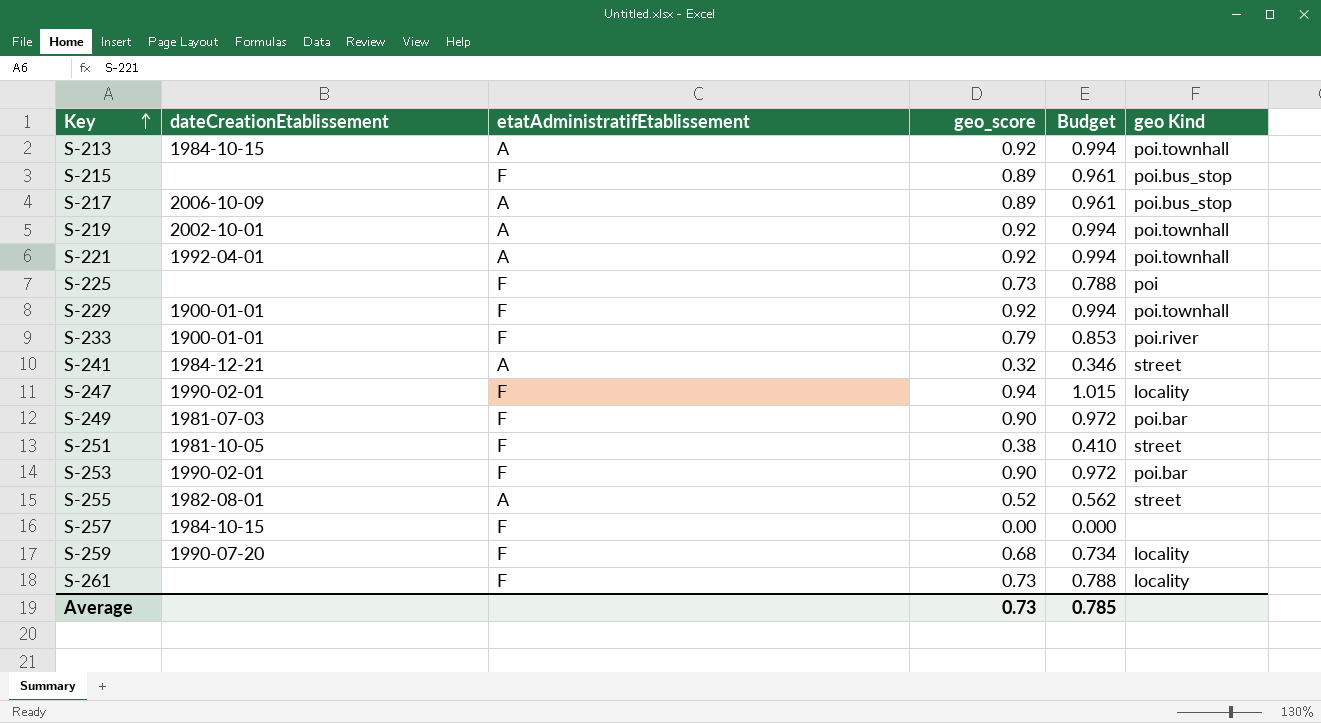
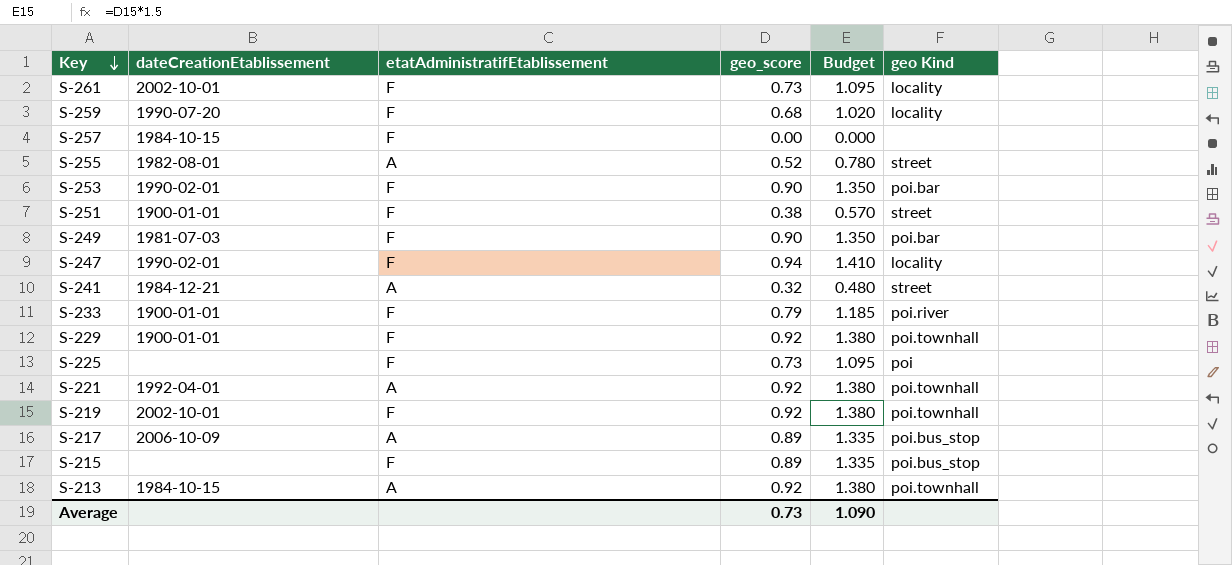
row order: Key ascending -> Key descending
column Budget | formula: [geo_score] * 1.08 -> [geo_score] * 1.5
S-261 | dateCreationEtablissement: none -> 2002-10-01
S-251 | dateCreationEtablissement: 1981-10-05 -> 1900-01-01
S-219 | etatAdministratifEtablissement: A -> F
Average | Budget: 0.785 -> 1.090

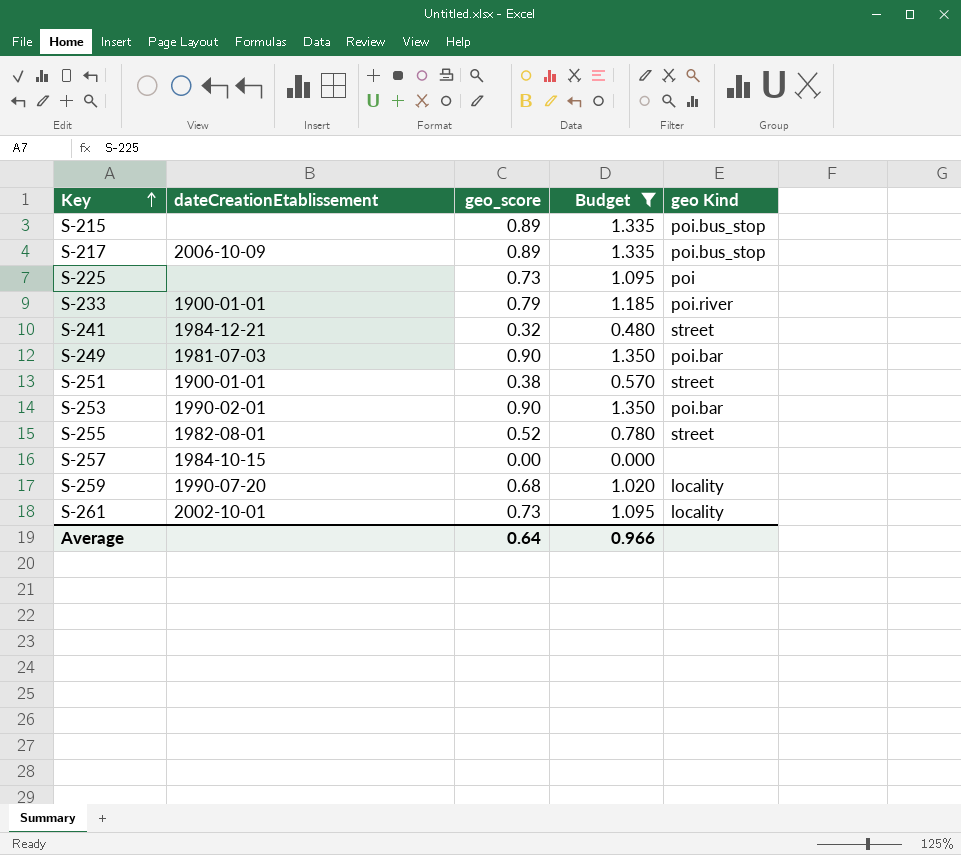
filter: none -> Budget <= 1.350
row order: Key descending -> Key ascending
column etatAdministratifEtablissement | position: 3 -> none
Average | geo_score: 0.73 -> 0.64
Average | Budget: 1.090 -> 0.966

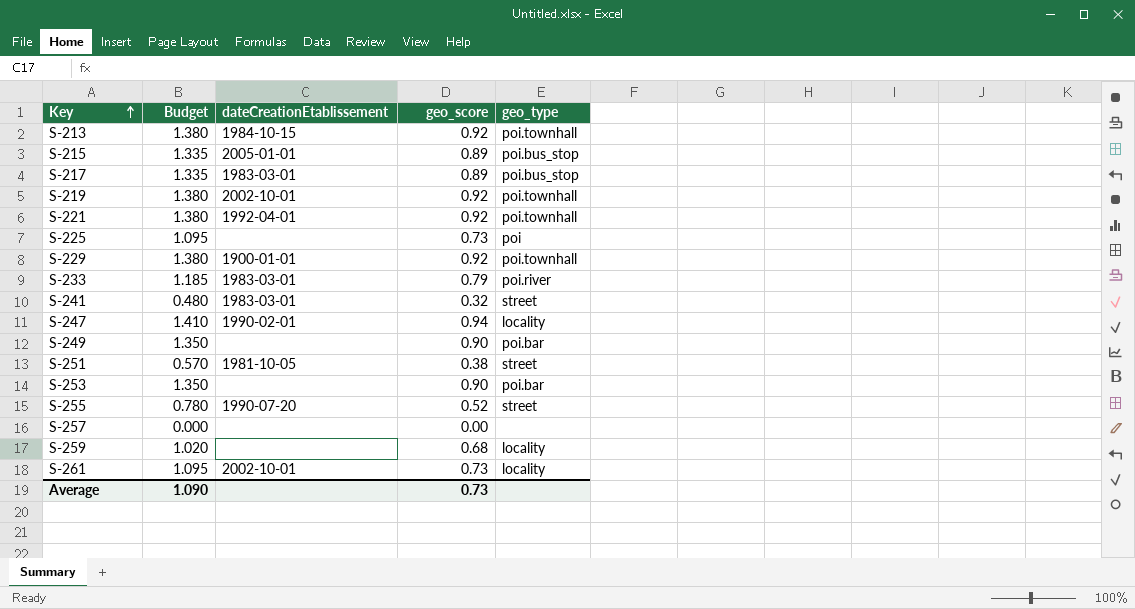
filter: Budget <= 1.350 -> none
column Budget | position: 4 -> 2
column name: geo Kind -> geo_type
S-215 | dateCreationEtablissement: none -> 2005-01-01
S-217 | dateCreationEtablissement: 2006-10-09 -> 1983-03-01
S-233 | dateCreationEtablissement: 1900-01-01 -> 1983-03-01
S-241 | dateCreationEtablissement: 1984-12-21 -> 1983-03-01
S-249 | dateCreationEtablissement: 1981-07-03 -> none
S-251 | dateCreationEtablissement: 1900-01-01 -> 1981-10-05
S-253 | dateCreationEtablissement: 1990-02-01 -> none
S-255 | dateCreationEtablissement: 1982-08-01 -> 1990-07-20
S-257 | dateCreationEtablissement: 1984-10-15 -> none
S-259 | dateCreationEtablissement: 1990-07-20 -> none
Average | Budget: 0.966 -> 1.090
Average | geo_score: 0.64 -> 0.73

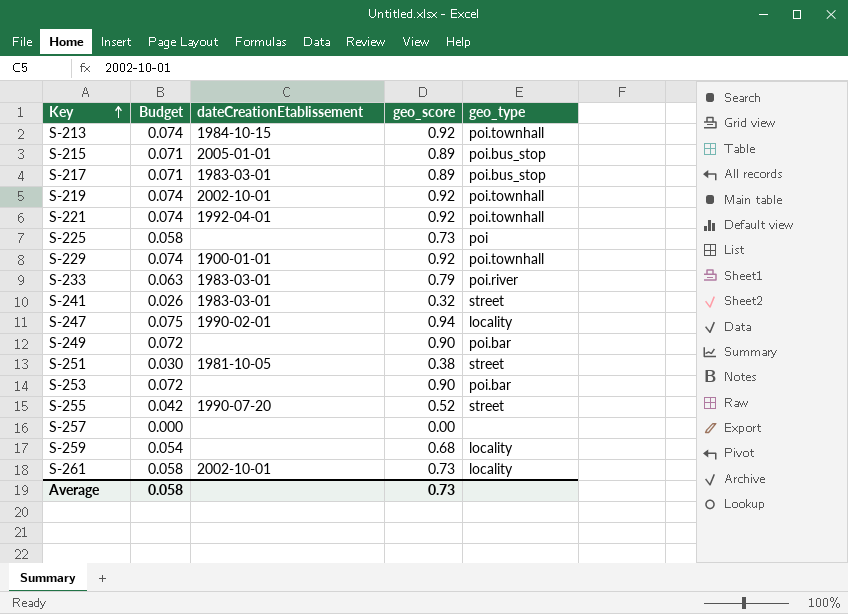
column Budget | formula: [geo_score] * 1.5 -> [geo_score] * 0.08
Average | Budget: 1.090 -> 0.058

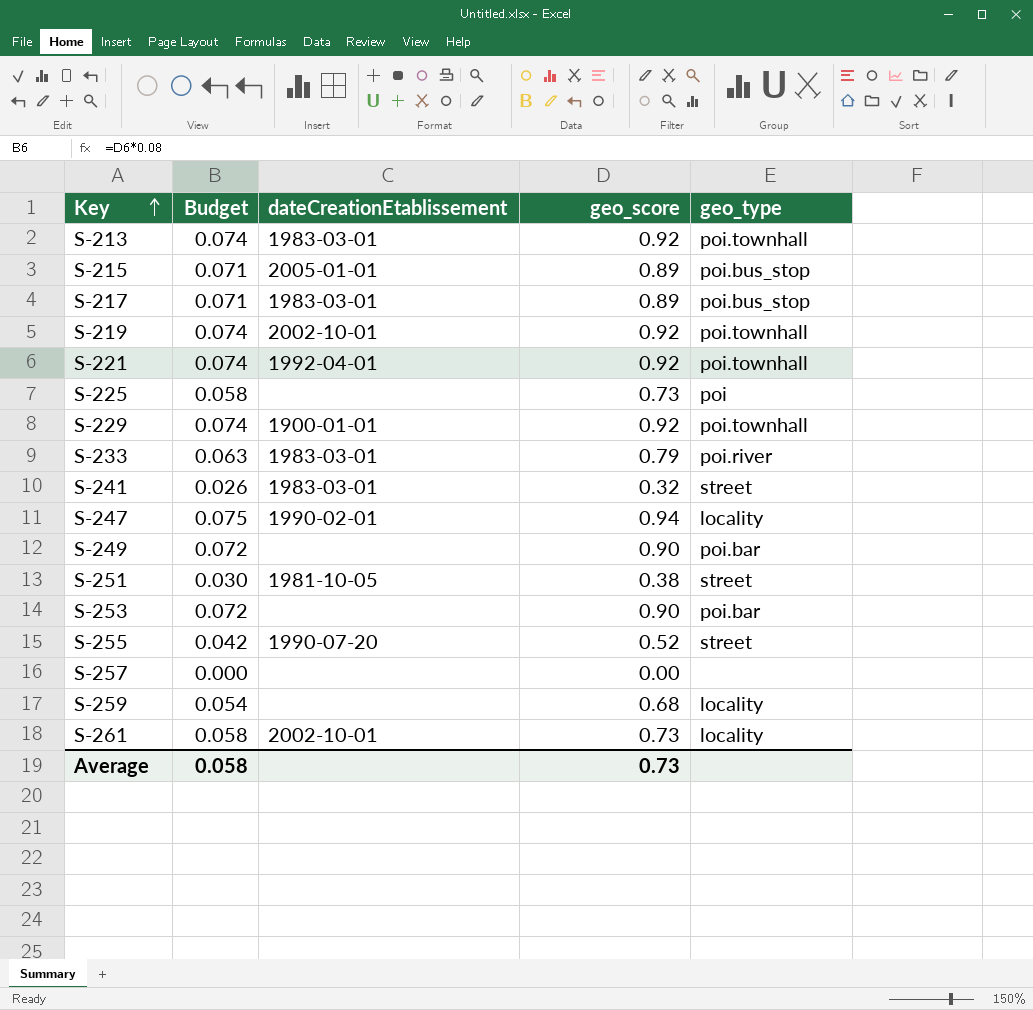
S-213 | dateCreationEtablissement: 1984-10-15 -> 1983-03-01

